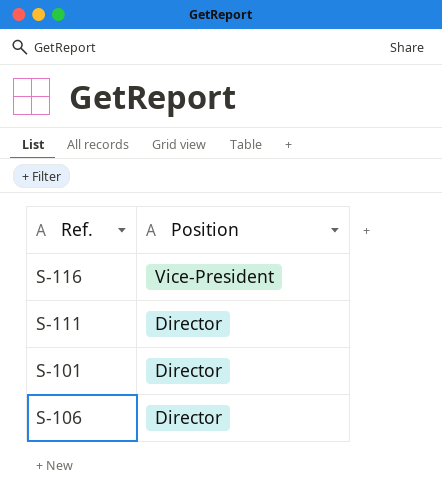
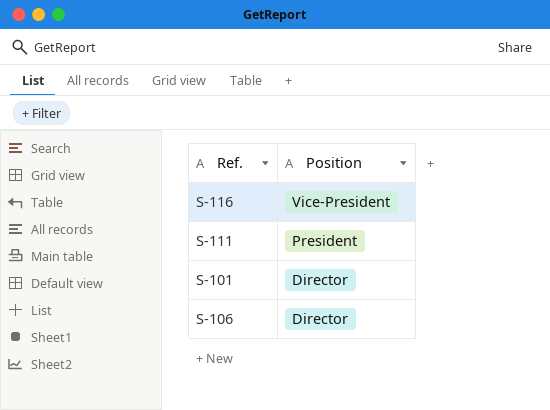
S-111 | Position: Director -> President

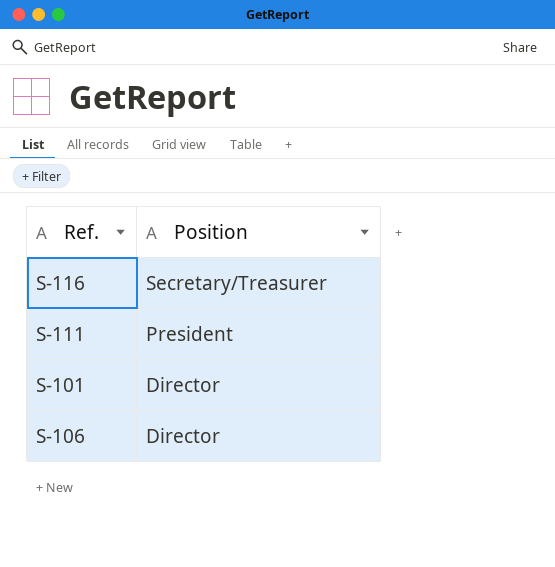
S-116 | Position: Vice-President -> Secretary/Treasurer

